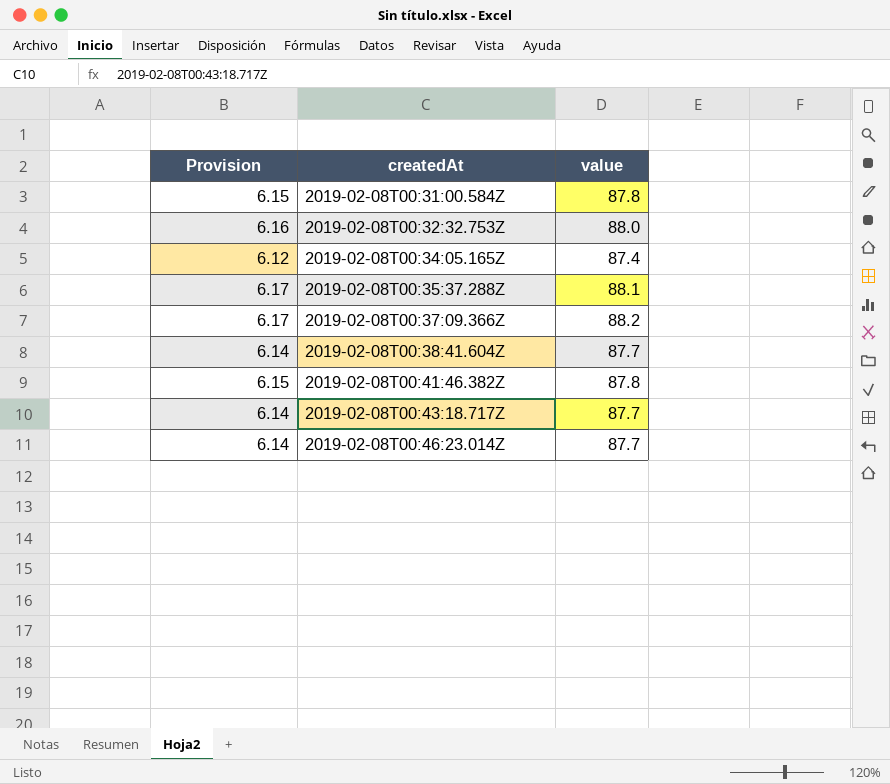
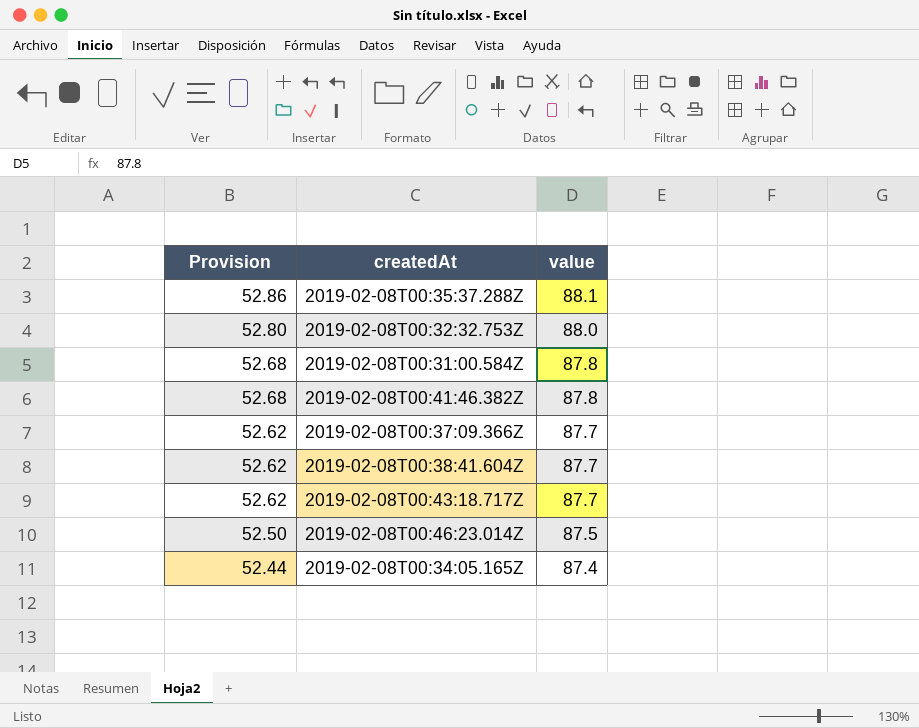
row order: createdAt ascending -> Provision descending
column Provision | formula: [value] * 0.07 -> [value] * 0.6
2019-02-08T00:37:09.366Z | value: 88.2 -> 87.7
2019-02-08T00:46:23.014Z | value: 87.7 -> 87.5

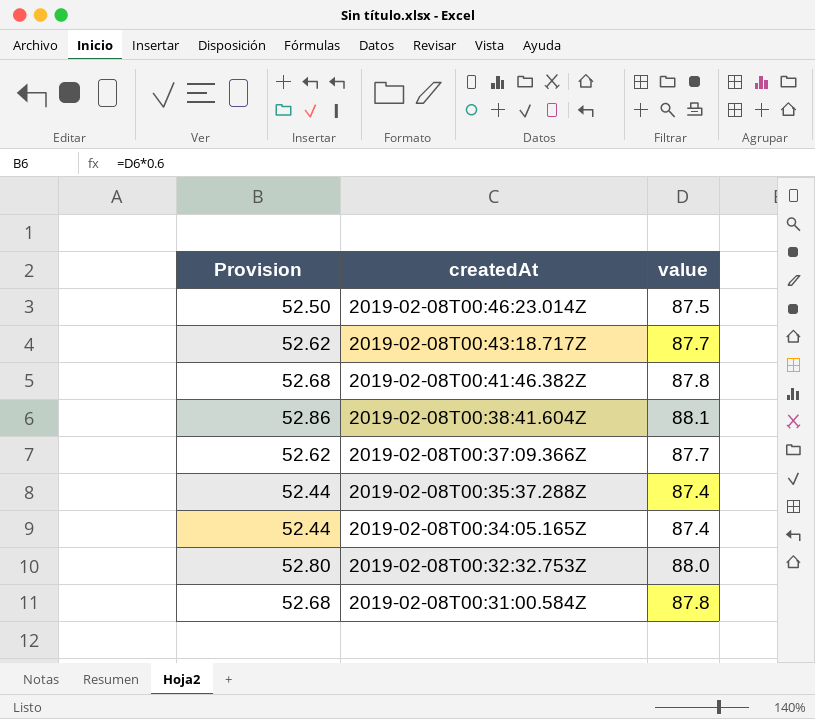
row order: Provision descending -> createdAt descending
2019-02-08T00:38:41.604Z | Provision: 52.62 -> 52.86
2019-02-08T00:38:41.604Z | value: 87.7 -> 88.1
2019-02-08T00:35:37.288Z | Provision: 52.86 -> 52.44
2019-02-08T00:35:37.288Z | value: 88.1 -> 87.4

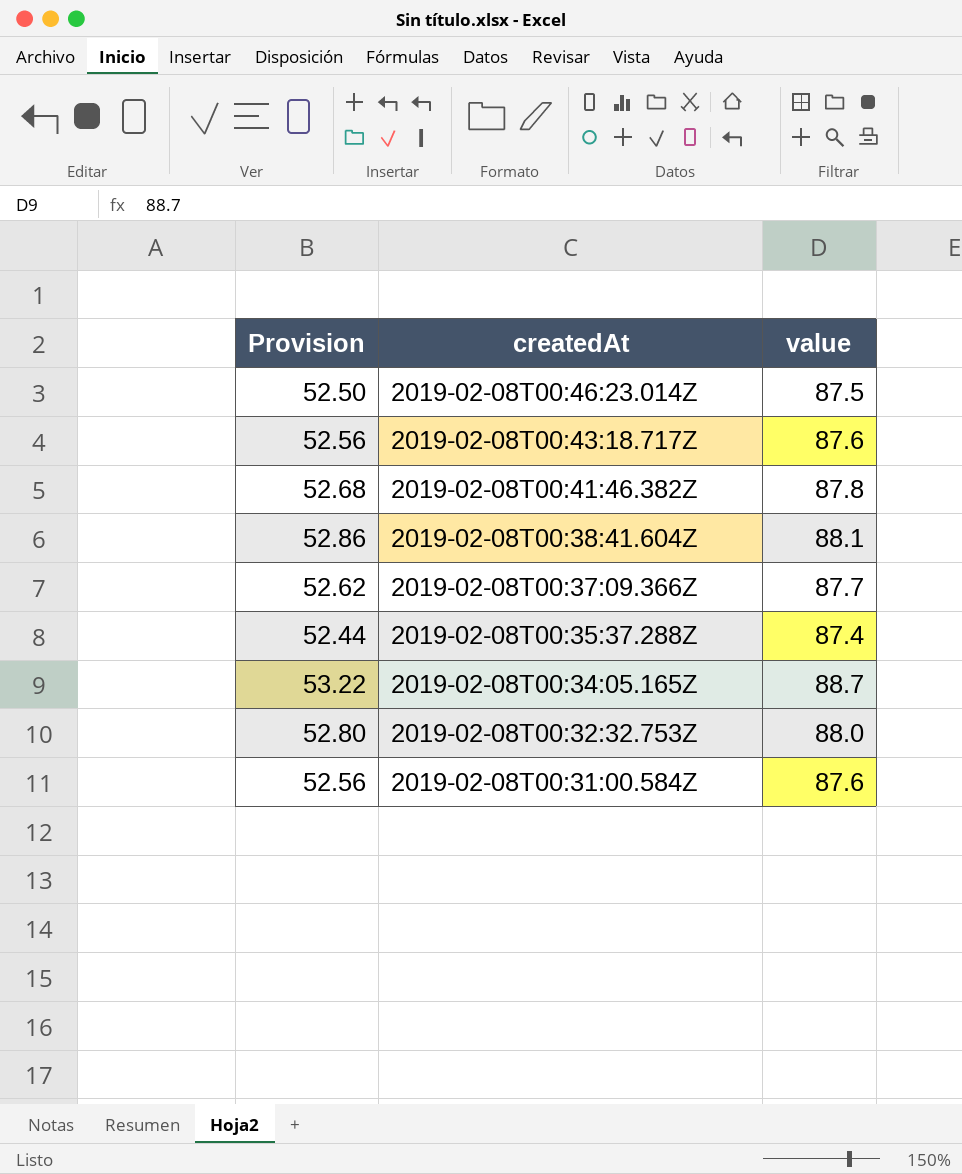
2019-02-08T00:43:18.717Z | Provision: 52.62 -> 52.56
2019-02-08T00:43:18.717Z | value: 87.7 -> 87.6
2019-02-08T00:34:05.165Z | Provision: 52.44 -> 53.22
2019-02-08T00:34:05.165Z | value: 87.4 -> 88.7
2019-02-08T00:31:00.584Z | Provision: 52.68 -> 52.56
2019-02-08T00:31:00.584Z | value: 87.8 -> 87.6

